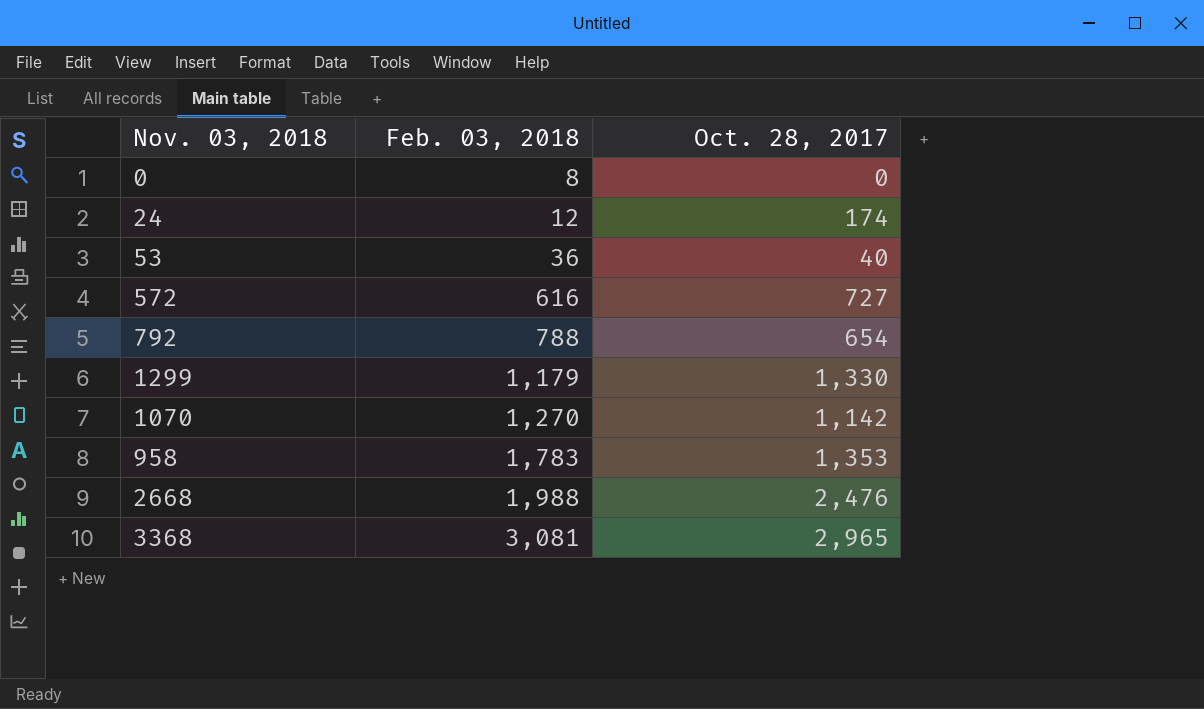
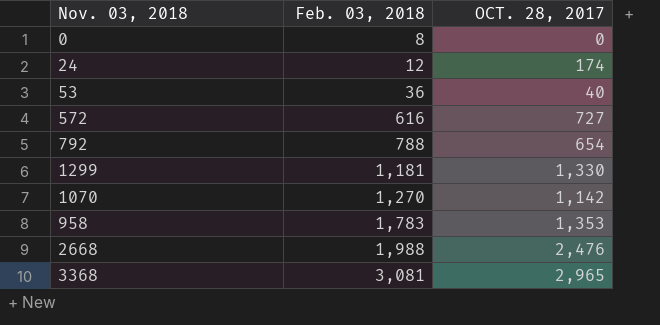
column name: Oct. 28, 2017 -> OCT. 28, 2017
1299 | Feb. 03, 2018: 1,179 -> 1,181

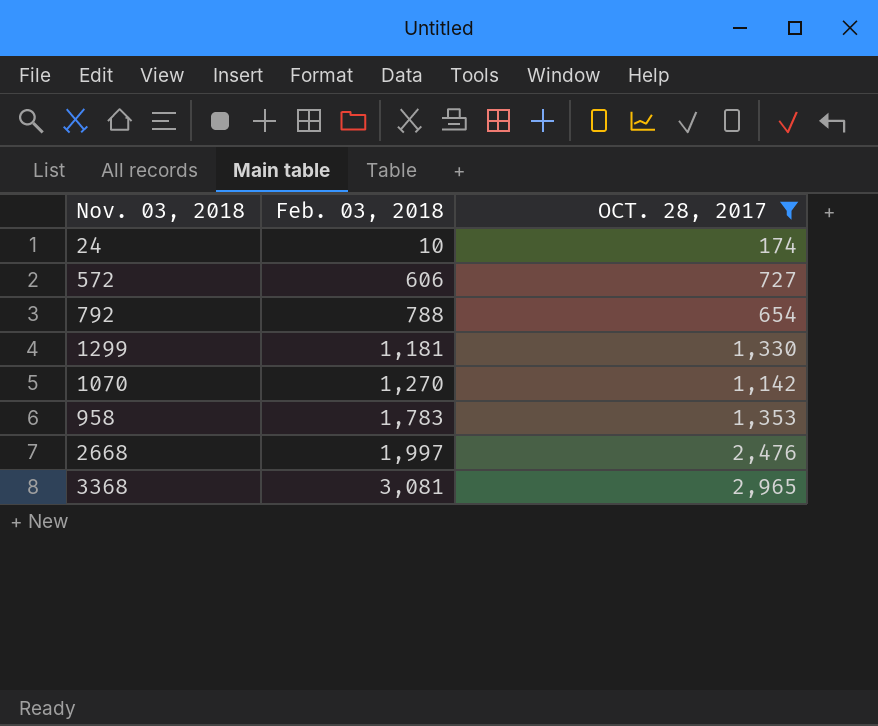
filter: none -> OCT. 28, 2017 >= 174
24 | Feb. 03, 2018: 12 -> 10
572 | Feb. 03, 2018: 616 -> 606
2668 | Feb. 03, 2018: 1,988 -> 1,997

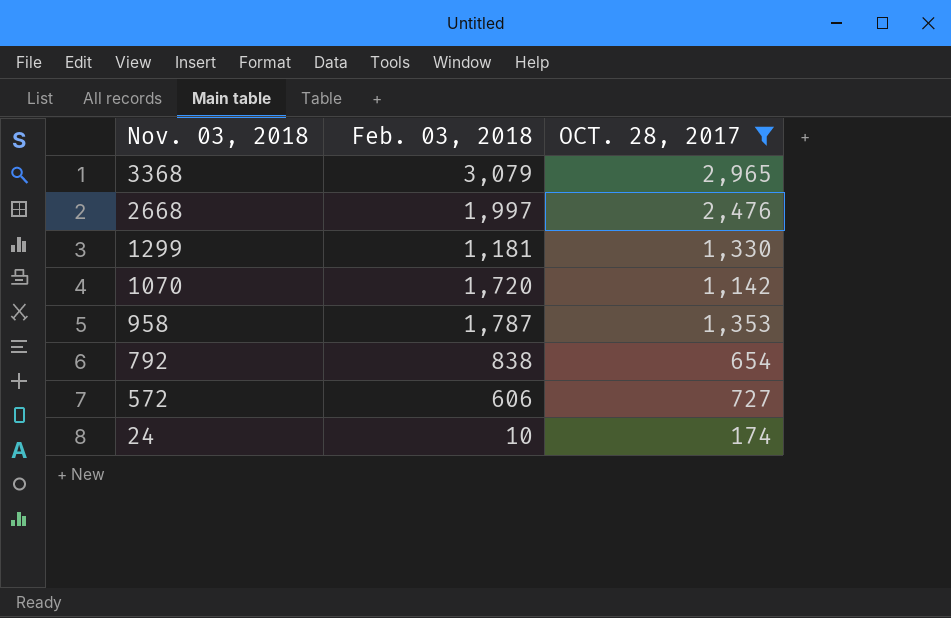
row order: Feb. 03, 2018 ascending -> Nov. 03, 2018 descending
3368 | Feb. 03, 2018: 3,081 -> 3,079
1070 | Feb. 03, 2018: 1,270 -> 1,720
958 | Feb. 03, 2018: 1,783 -> 1,787
792 | Feb. 03, 2018: 788 -> 838

